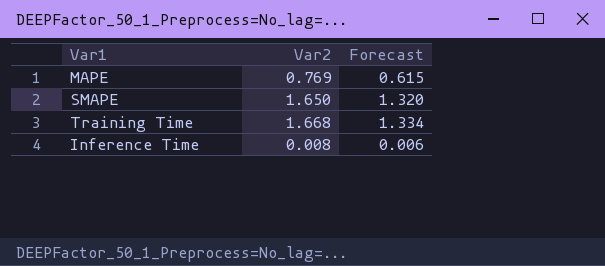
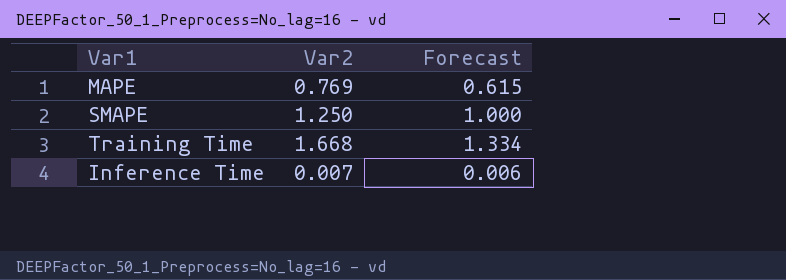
SMAPE | Var2: 1.650 -> 1.250
SMAPE | Forecast: 1.320 -> 1.000
Inference Time | Var2: 0.008 -> 0.007

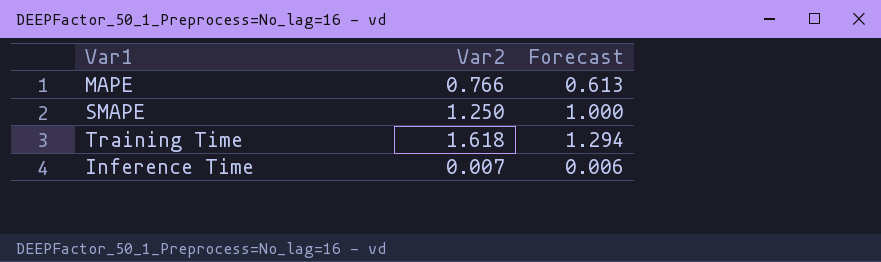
MAPE | Var2: 0.769 -> 0.766
MAPE | Forecast: 0.615 -> 0.613
Training Time | Var2: 1.668 -> 1.618
Training Time | Forecast: 1.334 -> 1.294

